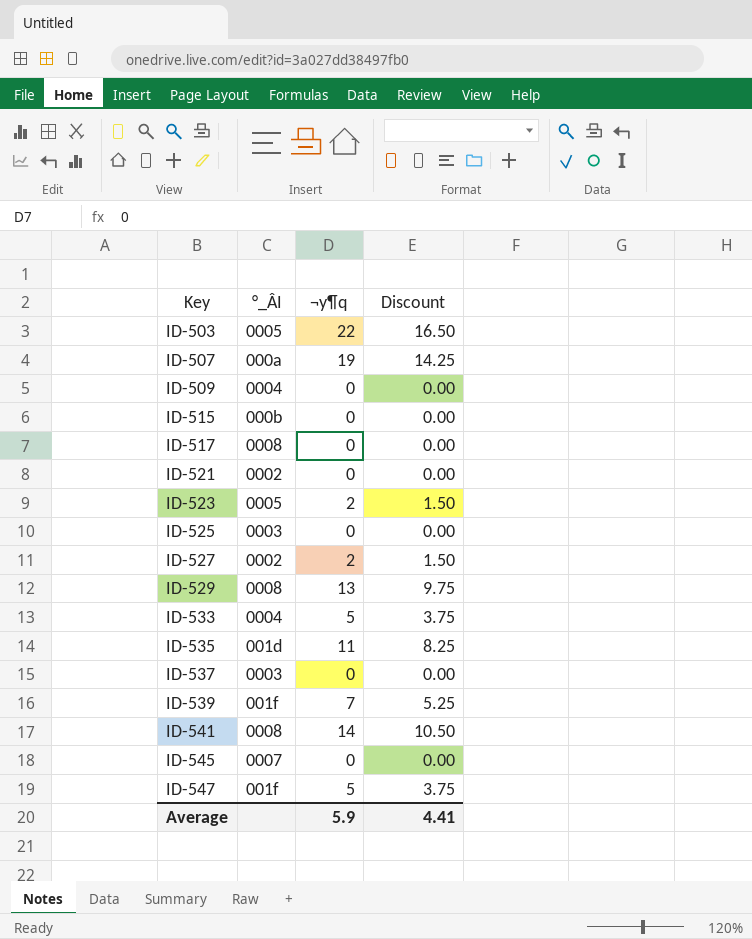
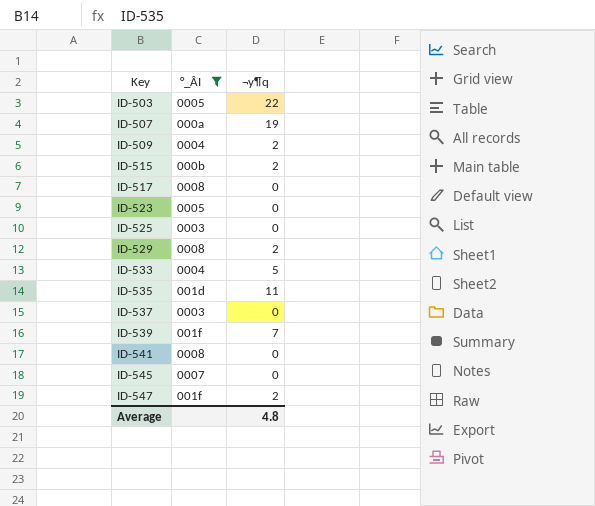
filter: none -> °_ÂI != 0002
column Discount | formula: [¬y¶q] * 0.75 -> none
ID-509 | ¬y¶q: 0 -> 2
ID-515 | ¬y¶q: 0 -> 2
ID-523 | ¬y¶q: 2 -> 0
ID-529 | ¬y¶q: 13 -> 2
ID-541 | ¬y¶q: 14 -> 0
ID-547 | ¬y¶q: 5 -> 2
Average | ¬y¶q: 5.9 -> 4.8

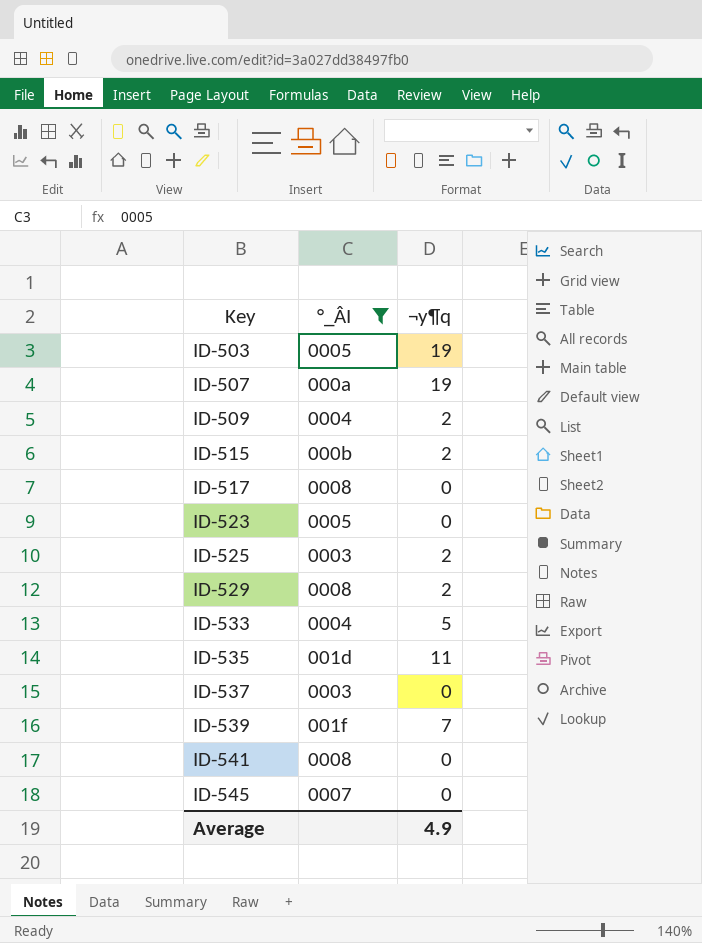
row ID-547: 001f | 2 -> none
ID-503 | ¬y¶q: 22 -> 19
ID-525 | ¬y¶q: 0 -> 2
Average | ¬y¶q: 4.8 -> 4.9

